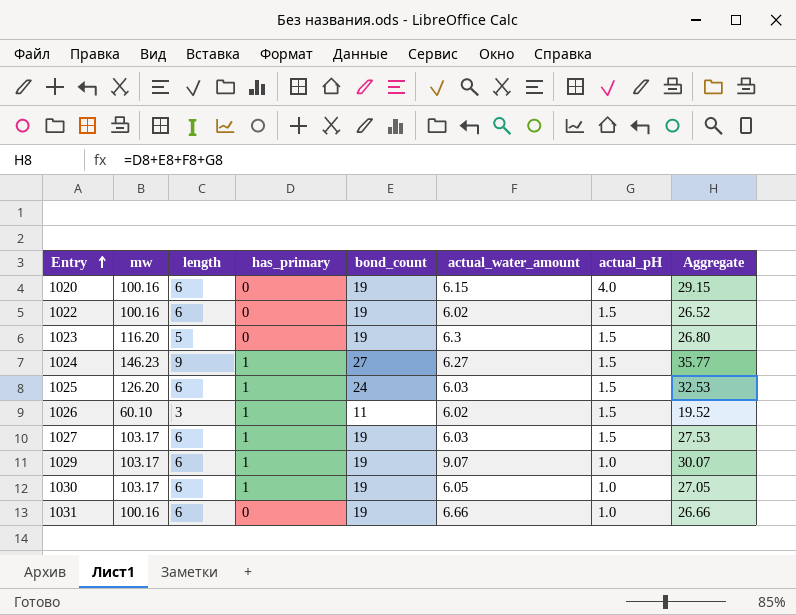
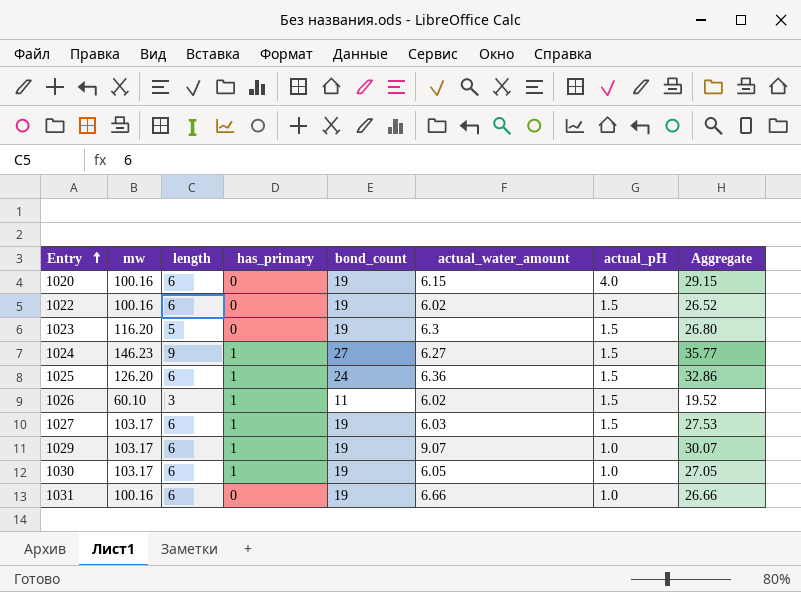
1025 | actual_water_amount: 6.03 -> 6.36
1025 | Aggregate: 32.53 -> 32.86

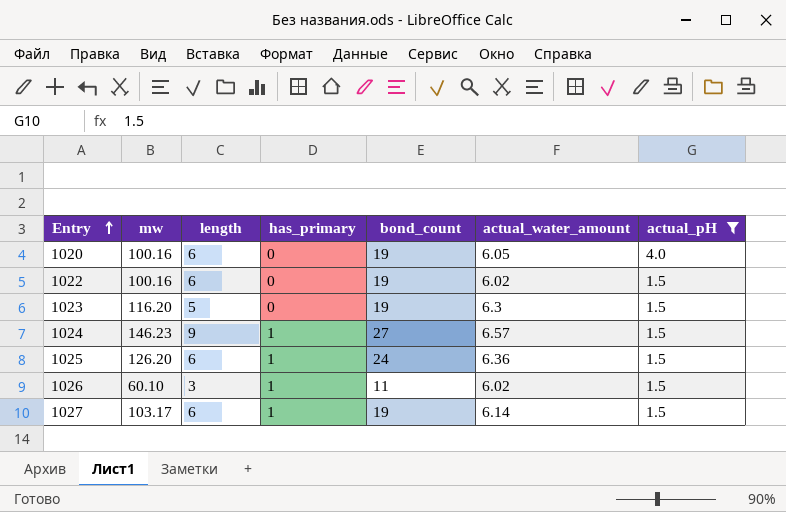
filter: none -> actual_pH != 1.0
column Aggregate | formula: [has_primary] + [bond_count] + [actual_water_amount] + [actual_pH] -> none
1020 | actual_water_amount: 6.15 -> 6.05
1024 | actual_water_amount: 6.27 -> 6.57
1027 | actual_water_amount: 6.03 -> 6.14

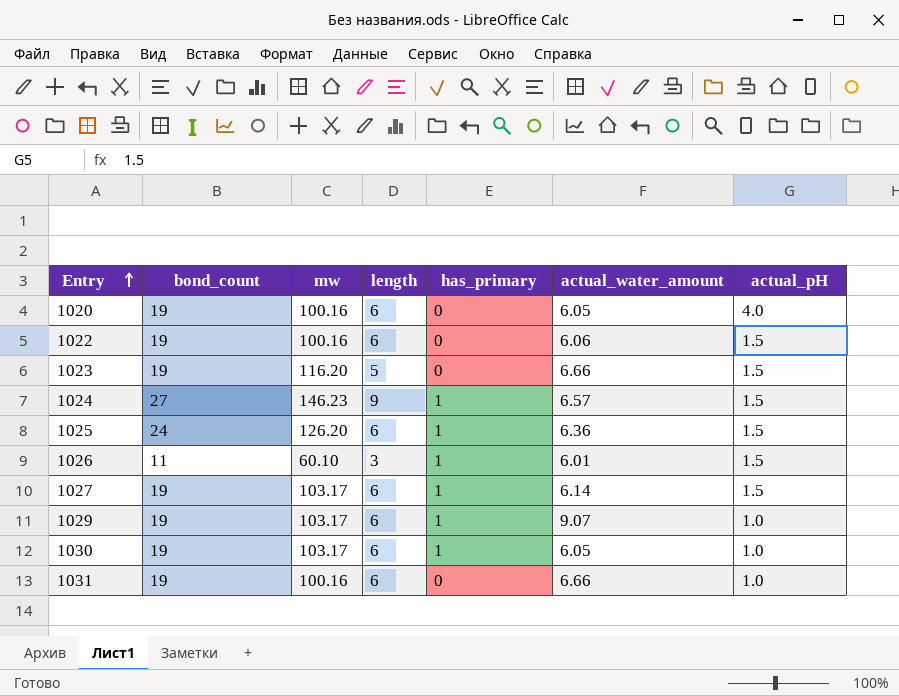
filter: actual_pH != 1.0 -> none
column bond_count | position: 5 -> 2
1022 | actual_water_amount: 6.02 -> 6.06
1023 | actual_water_amount: 6.3 -> 6.66
1026 | actual_water_amount: 6.02 -> 6.01

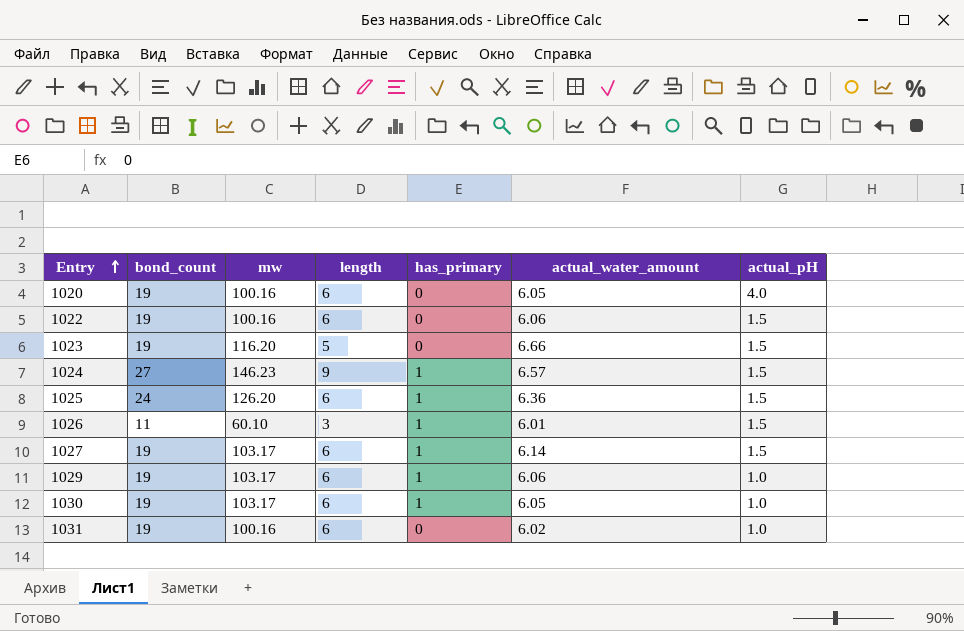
1029 | actual_water_amount: 9.07 -> 6.06
1031 | actual_water_amount: 6.66 -> 6.02

